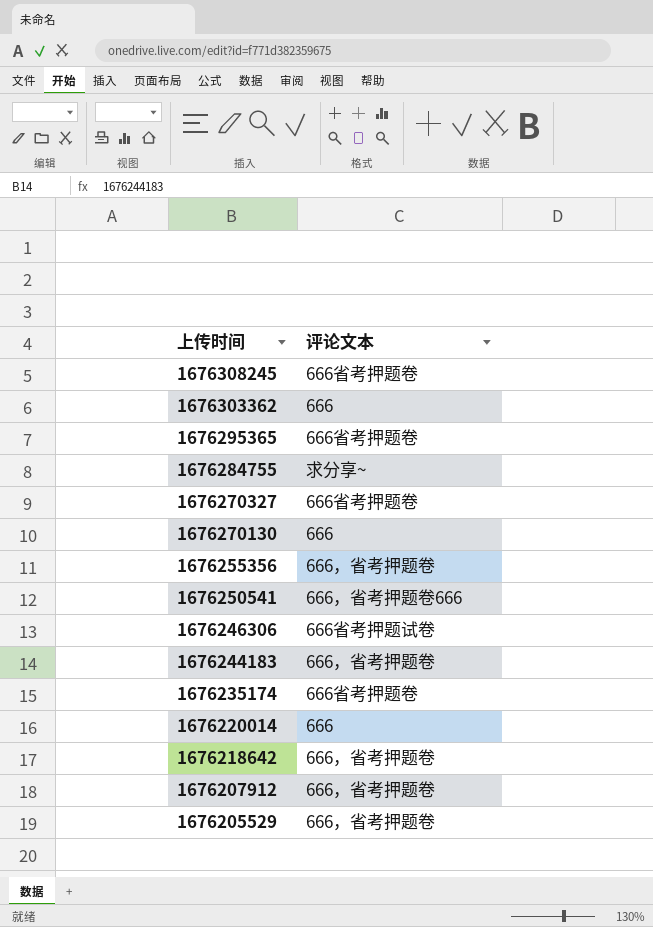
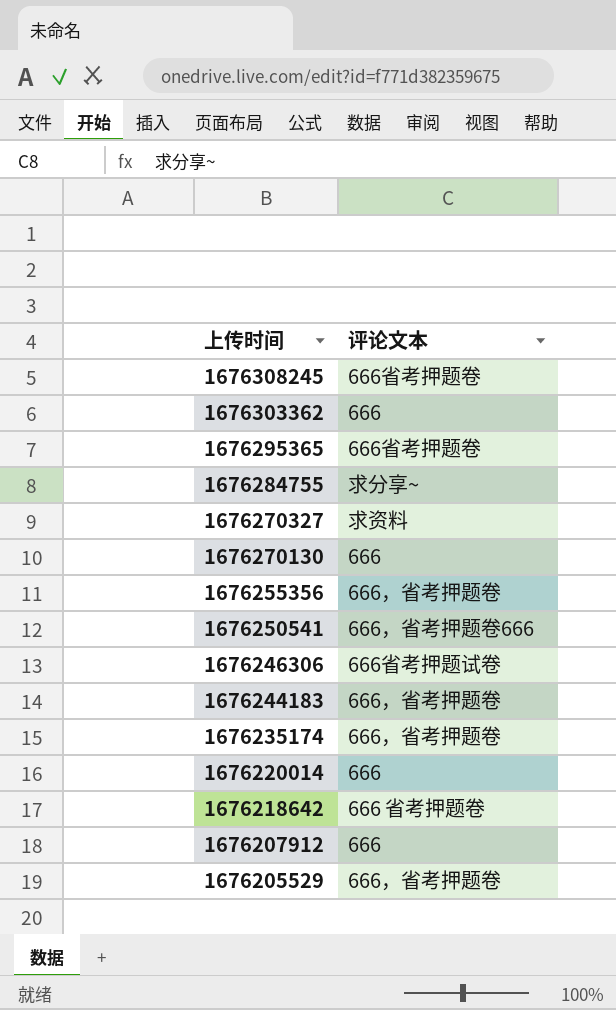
1676270327 | 评论文本: 666省考押题卷 -> 求资料
1676235174 | 评论文本: 666省考押题卷 -> 666，省考押题卷
1676218642 | 评论文本: 666，省考押题卷 -> 666 省考押题卷
1676207912 | 评论文本: 666，省考押题卷 -> 666

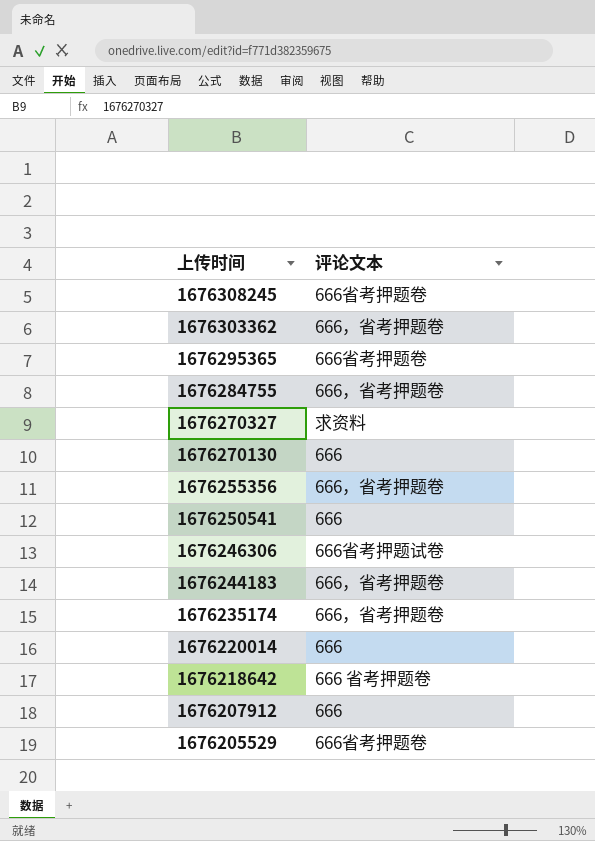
1676303362 | 评论文本: 666 -> 666，省考押题卷
1676284755 | 评论文本: 求分享~ -> 666，省考押题卷
1676250541 | 评论文本: 666，省考押题卷666 -> 666
1676205529 | 评论文本: 666，省考押题卷 -> 666省考押题卷

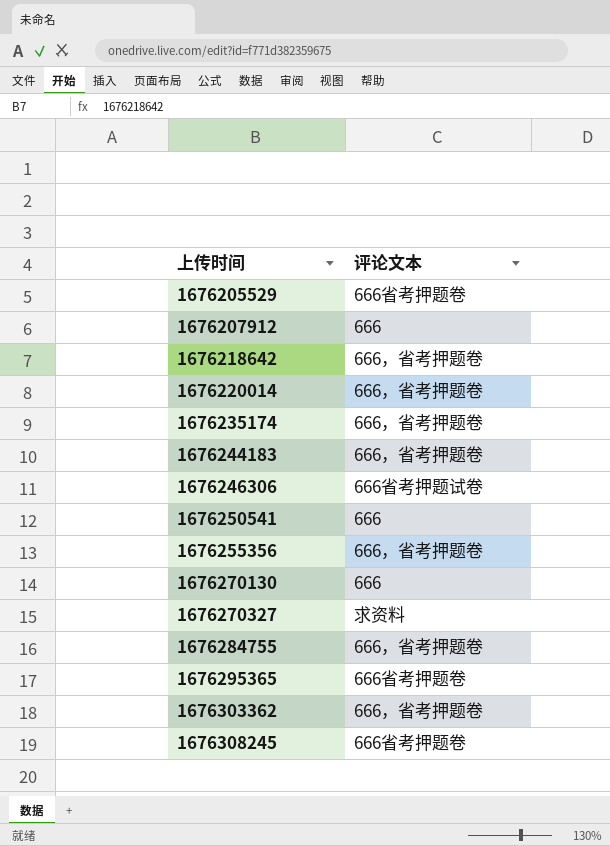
row order: 上传时间 descending -> 上传时间 ascending
1676218642 | 评论文本: 666 省考押题卷 -> 666，省考押题卷
1676220014 | 评论文本: 666 -> 666，省考押题卷

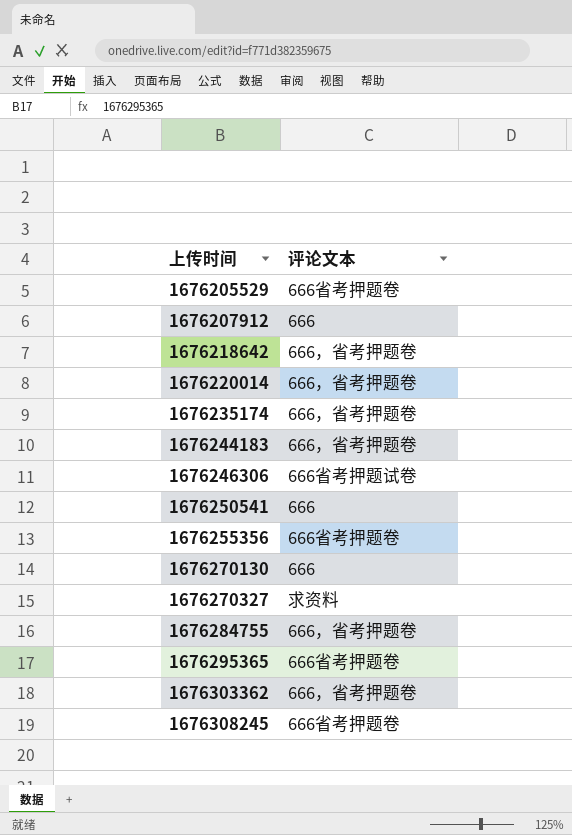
1676255356 | 评论文本: 666，省考押题卷 -> 666省考押题卷

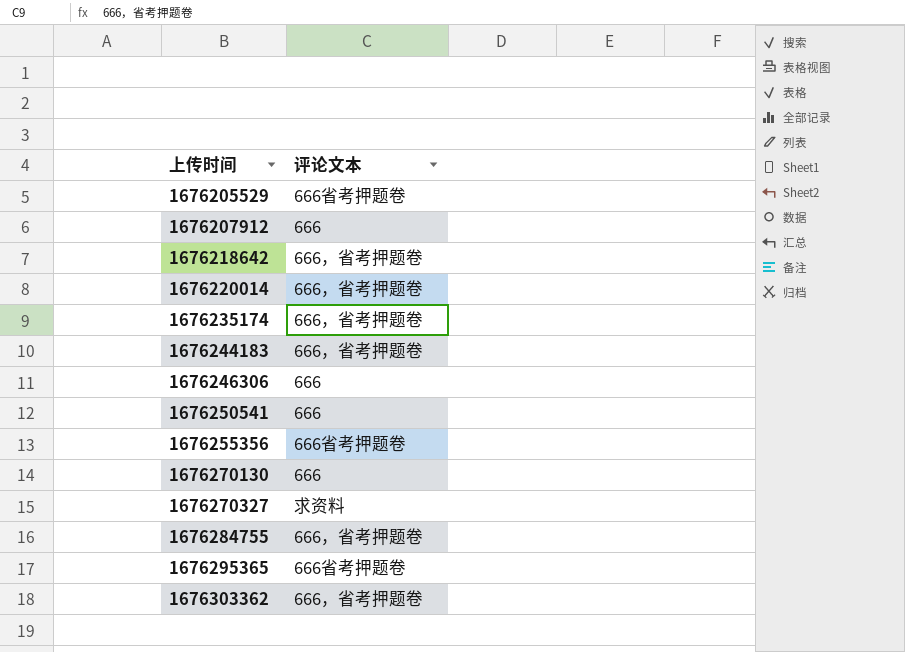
row 1676308245: 666省考押题卷 -> none
1676246306 | 评论文本: 666省考押题试卷 -> 666

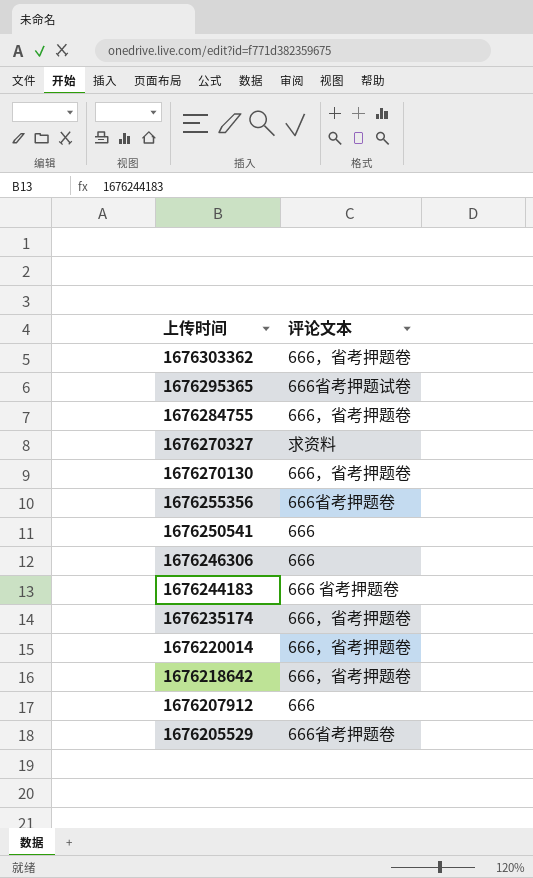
row order: 上传时间 ascending -> 上传时间 descending
1676295365 | 评论文本: 666省考押题卷 -> 666省考押题试卷
1676270130 | 评论文本: 666 -> 666，省考押题卷
1676244183 | 评论文本: 666，省考押题卷 -> 666 省考押题卷

